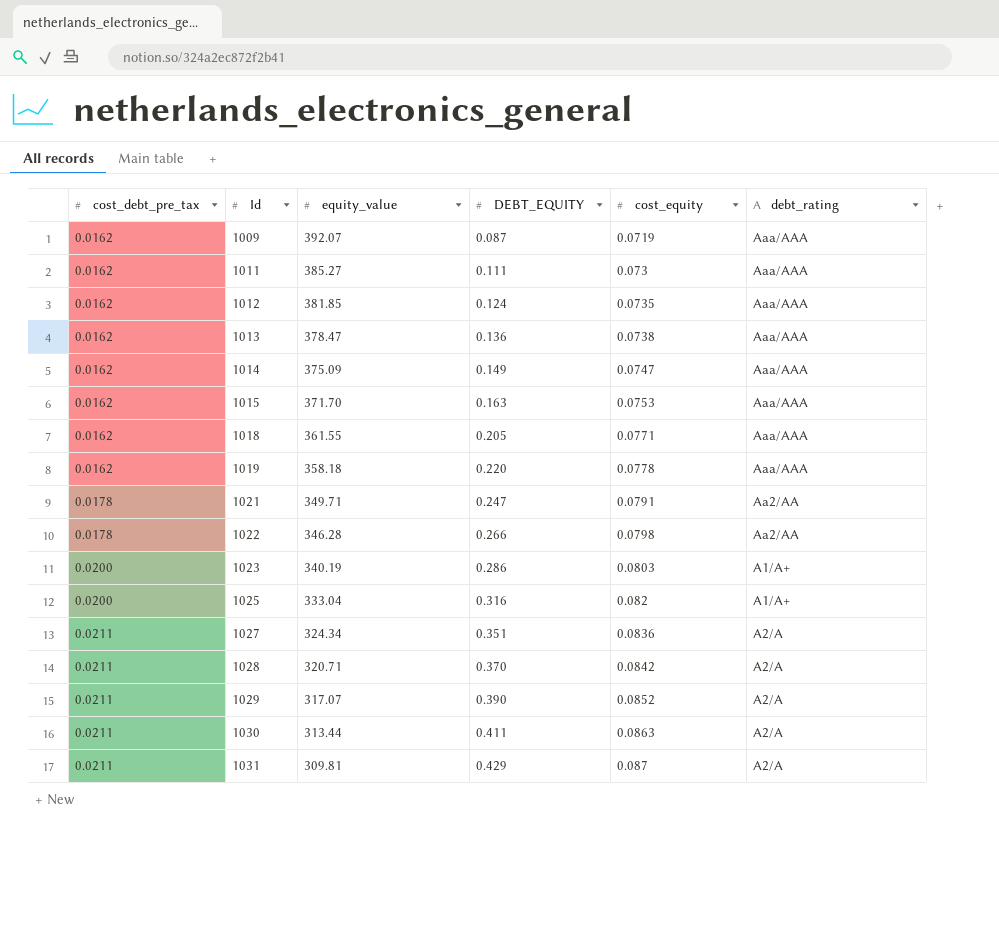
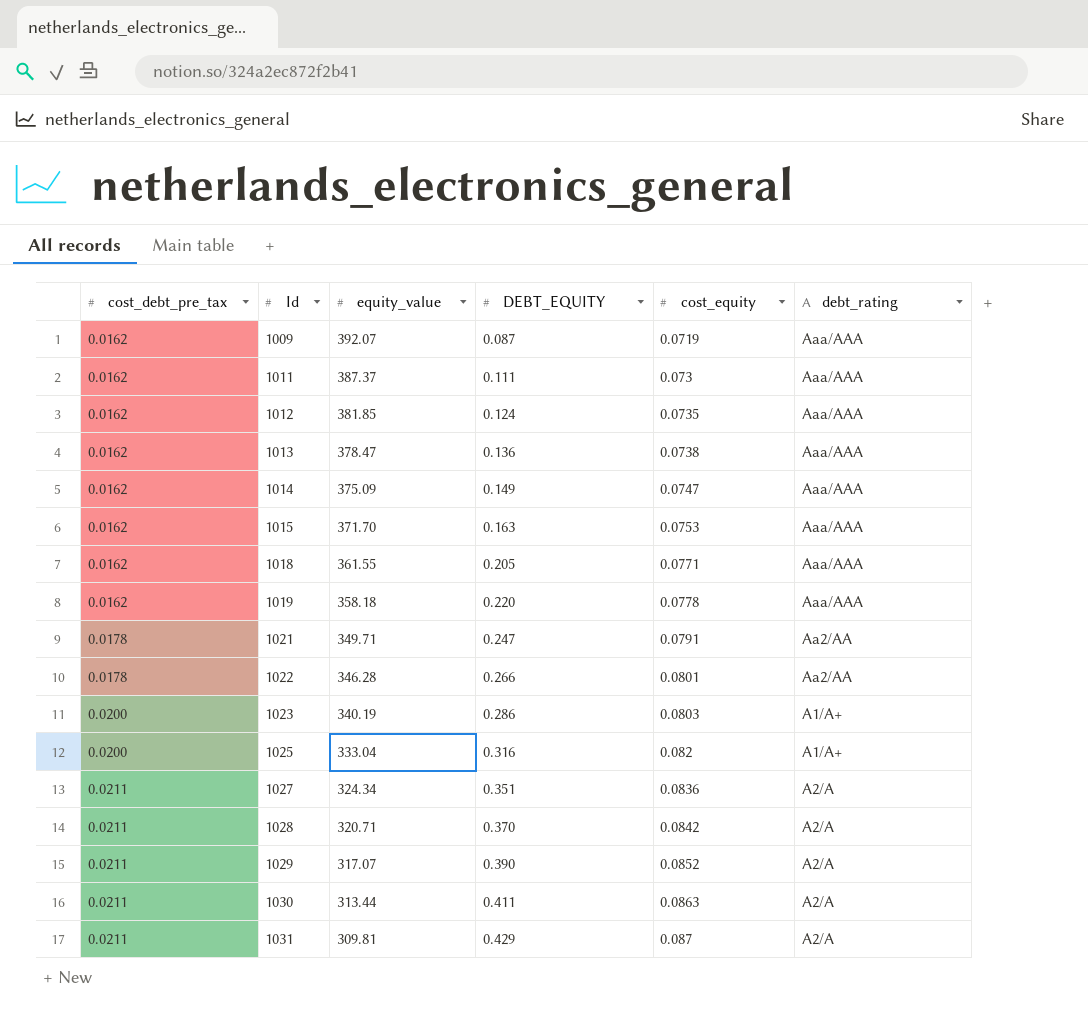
1011 | equity_value: 385.27 -> 387.37
1022 | cost_equity: 0.0798 -> 0.0801

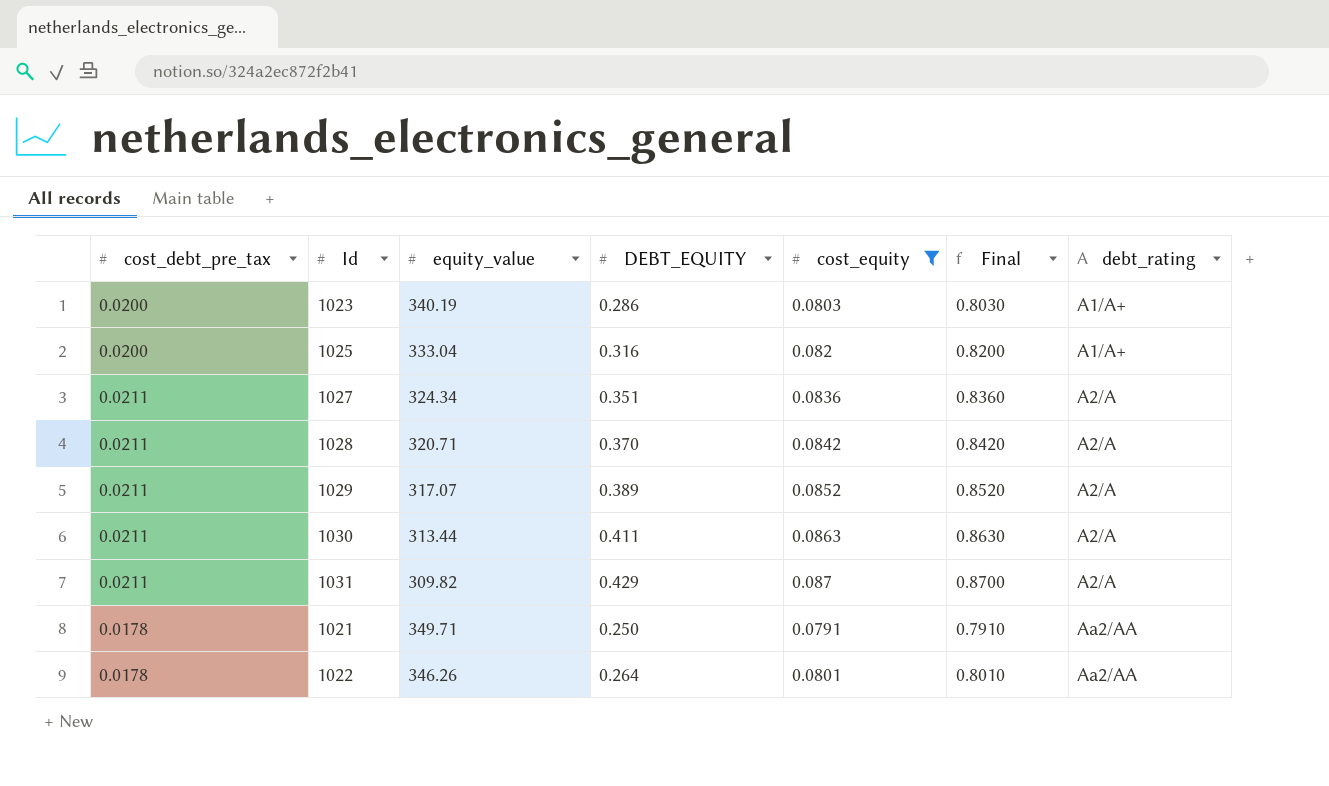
filter: none -> cost_equity >= 0.0791
row order: cost_debt_pre_tax ascending -> debt_rating ascending
column Final | formula: none -> [cost_equity] * 10
1029 | DEBT_EQUITY: 0.390 -> 0.389
1031 | equity_value: 309.81 -> 309.82
1021 | DEBT_EQUITY: 0.247 -> 0.250
1022 | equity_value: 346.28 -> 346.26
1022 | DEBT_EQUITY: 0.266 -> 0.264

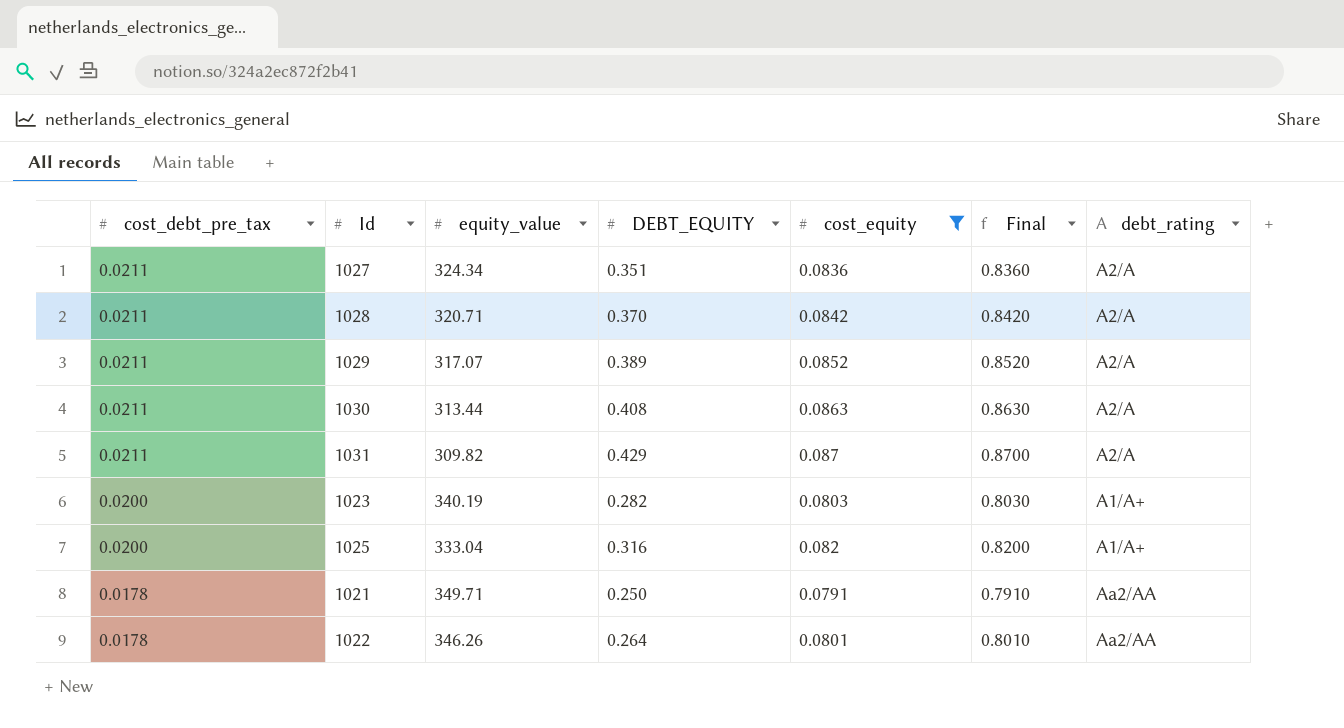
row order: debt_rating ascending -> cost_debt_pre_tax descending
1030 | DEBT_EQUITY: 0.411 -> 0.408
1023 | DEBT_EQUITY: 0.286 -> 0.282

